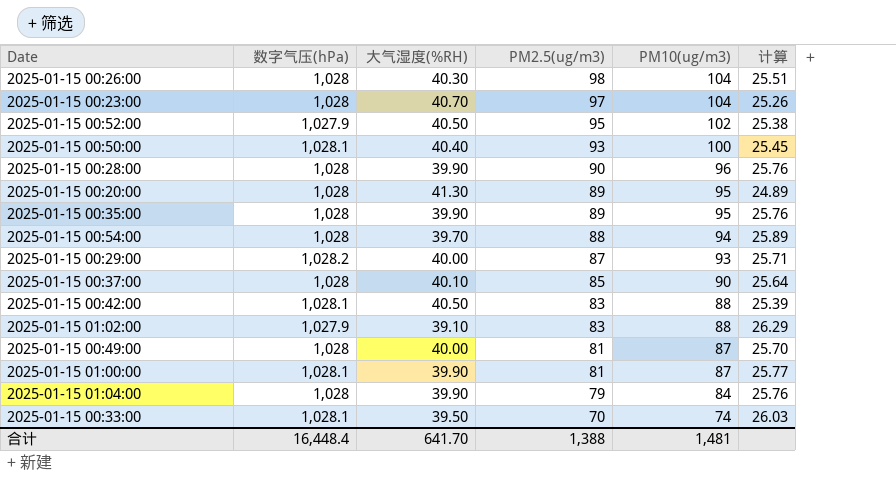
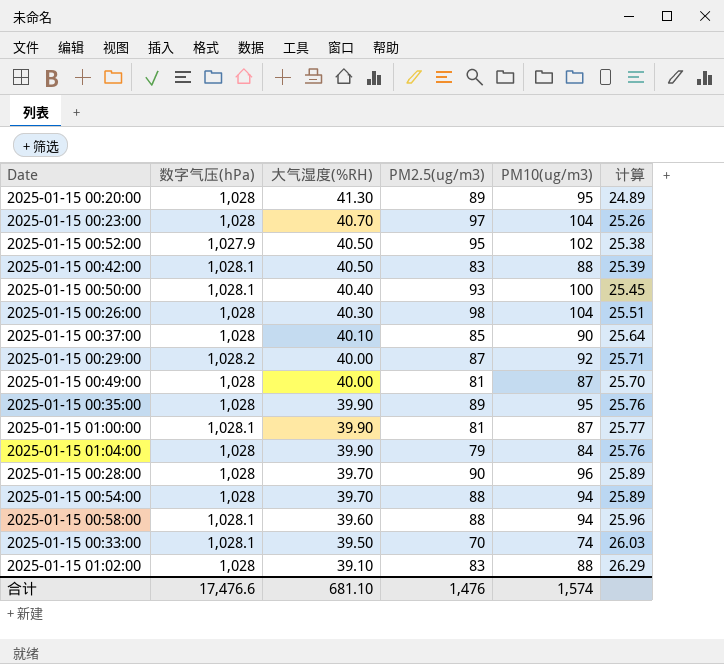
row order: PM2.5(ug/m3) descending -> 大气湿度(%RH) descending
2025-01-15 00:29:00 | PM10(ug/m3): 93 -> 92
2025-01-15 00:28:00 | 大气湿度(%RH): 39.90 -> 39.70
2025-01-15 00:28:00 | 计算: 25.76 -> 25.89
row 2025-01-15 00:58:00: none -> 1,028.1 | 39.60 | 88 | 94 | 25.96
2025-01-15 01:02:00 | 数字气压(hPa): 1,027.9 -> 1,028
合计 | 数字气压(hPa): 16,448.4 -> 17,476.6
合计 | 大气湿度(%RH): 641.70 -> 681.10
合计 | PM2.5(ug/m3): 1,388 -> 1,476
合计 | PM10(ug/m3): 1,481 -> 1,574

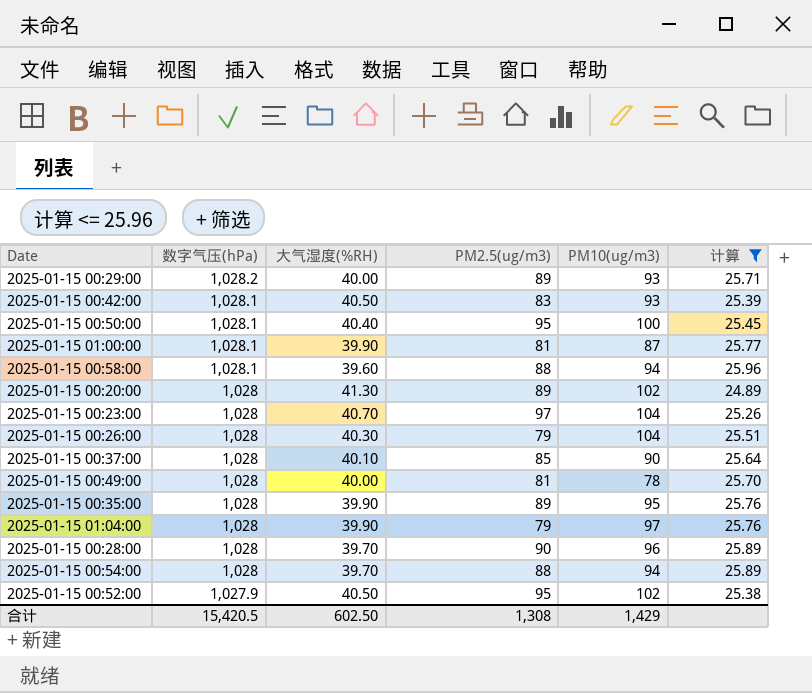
filter: none -> 计算 <= 25.96
row order: 大气湿度(%RH) descending -> 数字气压(hPa) descending
2025-01-15 00:29:00 | PM2.5(ug/m3): 87 -> 89
2025-01-15 00:29:00 | PM10(ug/m3): 92 -> 93
2025-01-15 00:42:00 | PM10(ug/m3): 88 -> 93
2025-01-15 00:50:00 | PM2.5(ug/m3): 93 -> 95
2025-01-15 00:20:00 | PM10(ug/m3): 95 -> 102
2025-01-15 00:26:00 | PM2.5(ug/m3): 98 -> 79
2025-01-15 00:49:00 | PM10(ug/m3): 87 -> 78
2025-01-15 01:04:00 | PM10(ug/m3): 84 -> 97
合计 | 数字气压(hPa): 17,476.6 -> 15,420.5
合计 | 大气湿度(%RH): 681.10 -> 602.50
合计 | PM2.5(ug/m3): 1,476 -> 1,308
合计 | PM10(ug/m3): 1,574 -> 1,429

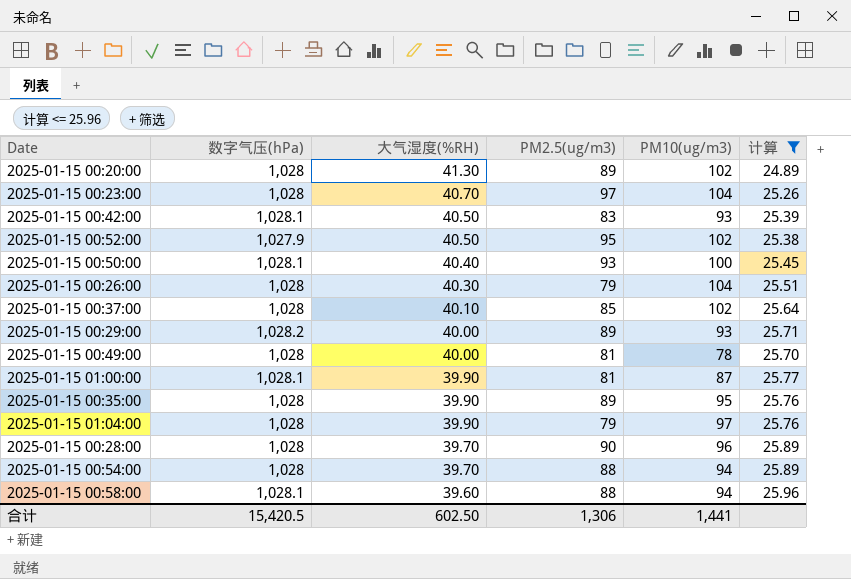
row order: 数字气压(hPa) descending -> 大气湿度(%RH) descending
2025-01-15 00:50:00 | PM2.5(ug/m3): 95 -> 93
2025-01-15 00:37:00 | PM10(ug/m3): 90 -> 102
合计 | PM2.5(ug/m3): 1,308 -> 1,306
合计 | PM10(ug/m3): 1,429 -> 1,441

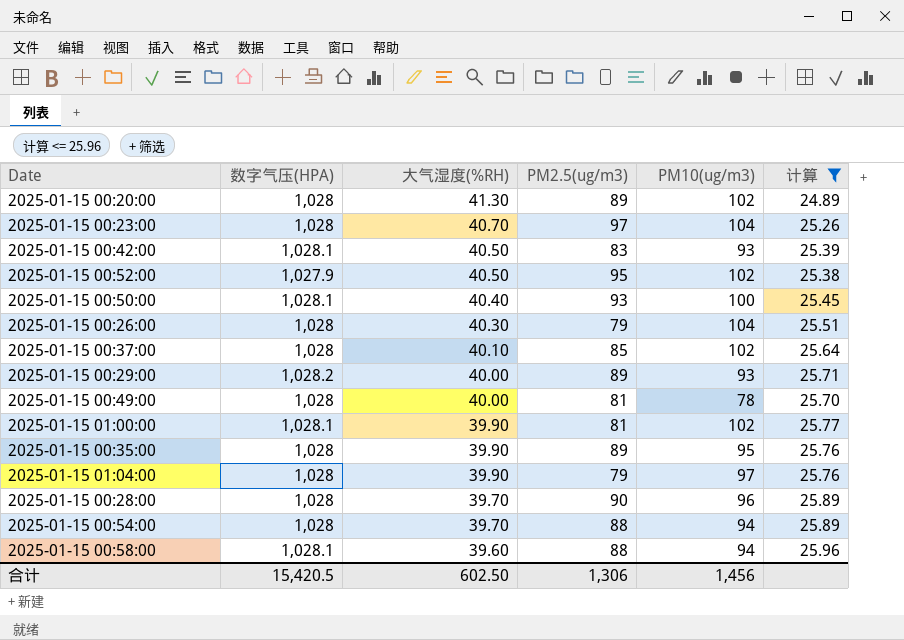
column name: 数字气压(hPa) -> 数字气压(HPA)
2025-01-15 01:00:00 | PM10(ug/m3): 87 -> 102
合计 | PM10(ug/m3): 1,441 -> 1,456

